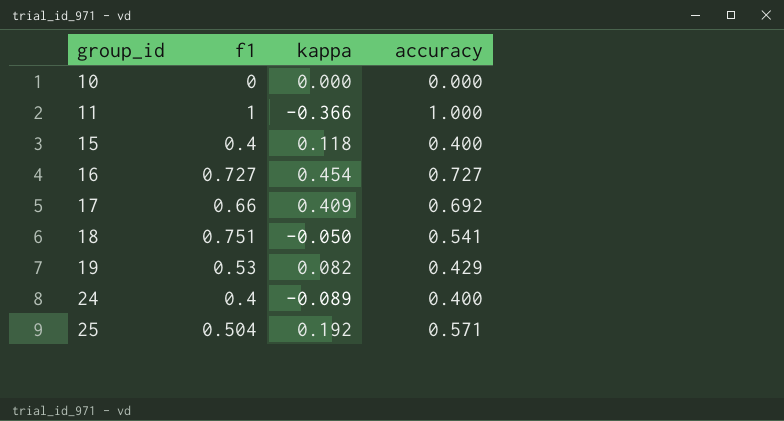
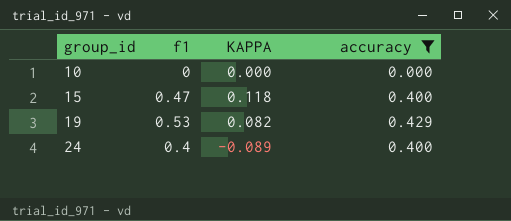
filter: none -> accuracy <= 0.429
column name: kappa -> KAPPA
15 | f1: 0.4 -> 0.47

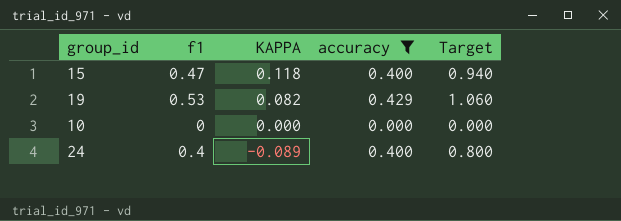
row order: group_id ascending -> KAPPA descending
column Target | formula: none -> [f1] * 2

